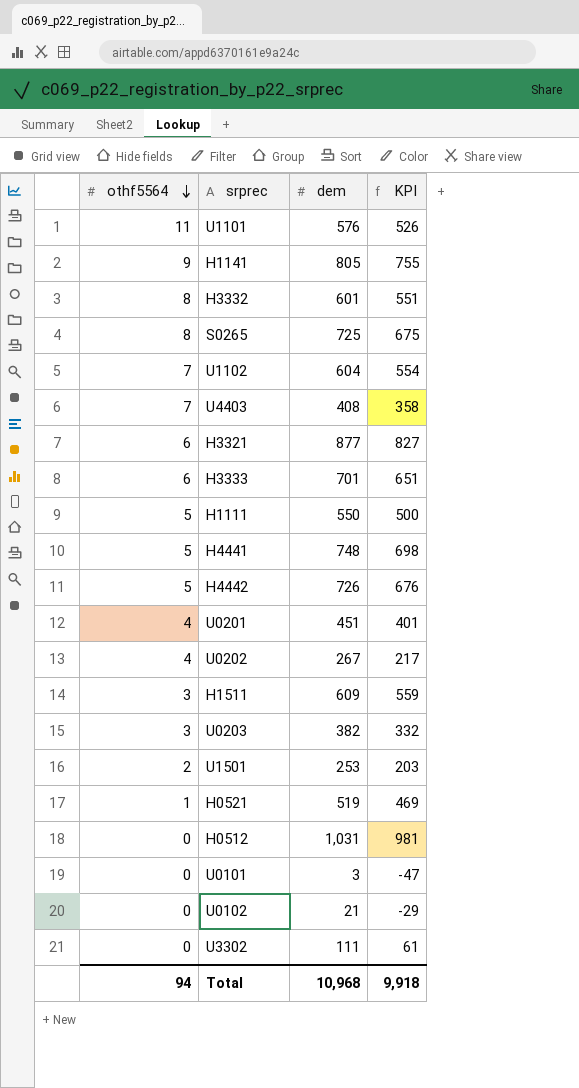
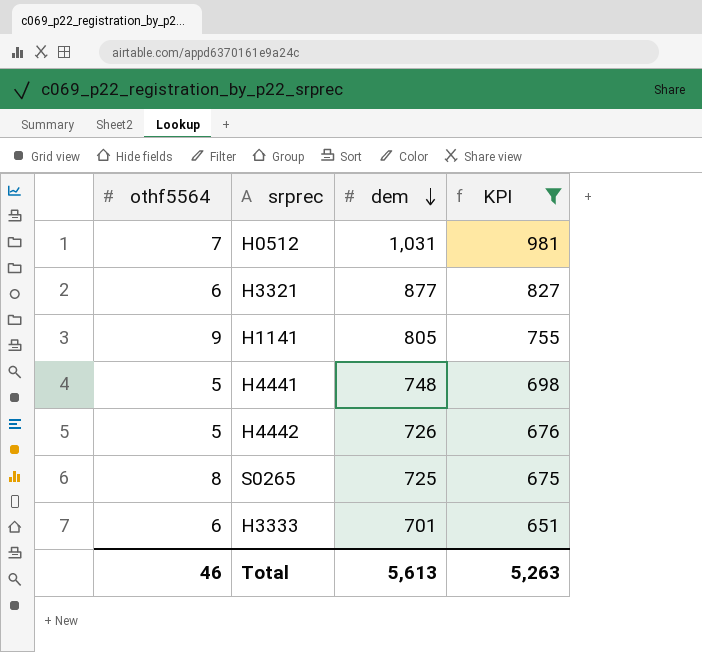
filter: none -> KPI >= 651
row order: othf5564 descending -> dem descending
H0512 | othf5564: 0 -> 7
Total | othf5564: 94 -> 46
Total | dem: 10,968 -> 5,613
Total | KPI: 9,918 -> 5,263

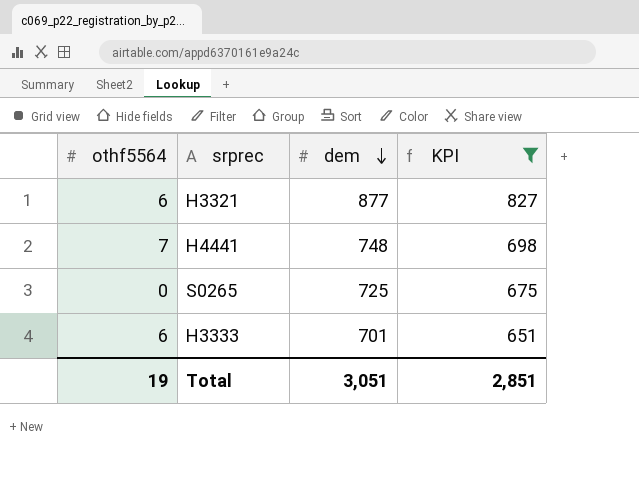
row H0512: 7 | 1,031 | 981 -> none
row H1141: 9 | 805 | 755 -> none
row H4442: 5 | 726 | 676 -> none
H4441 | othf5564: 5 -> 7
S0265 | othf5564: 8 -> 0
Total | othf5564: 46 -> 19
Total | dem: 5,613 -> 3,051
Total | KPI: 5,263 -> 2,851

